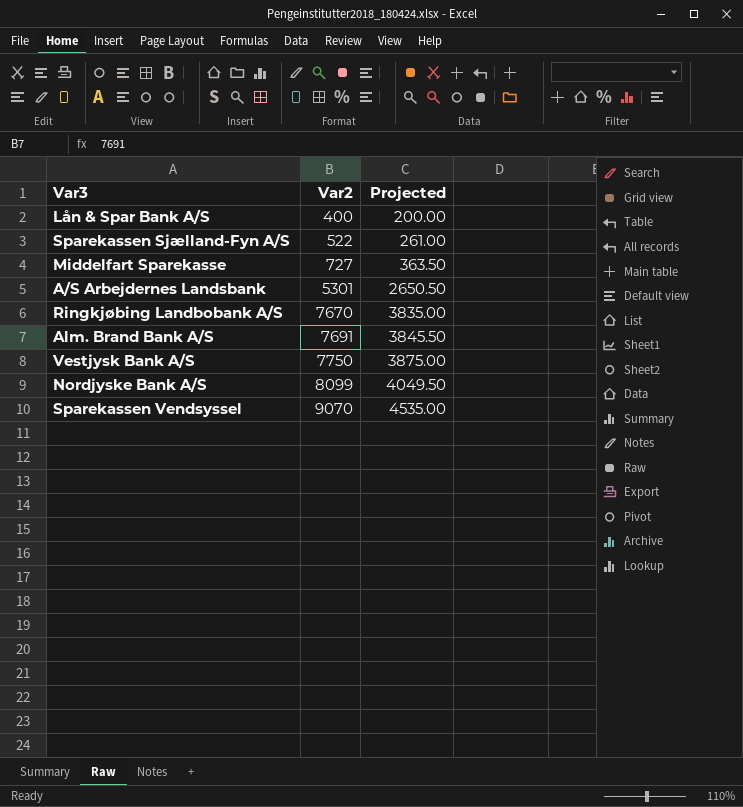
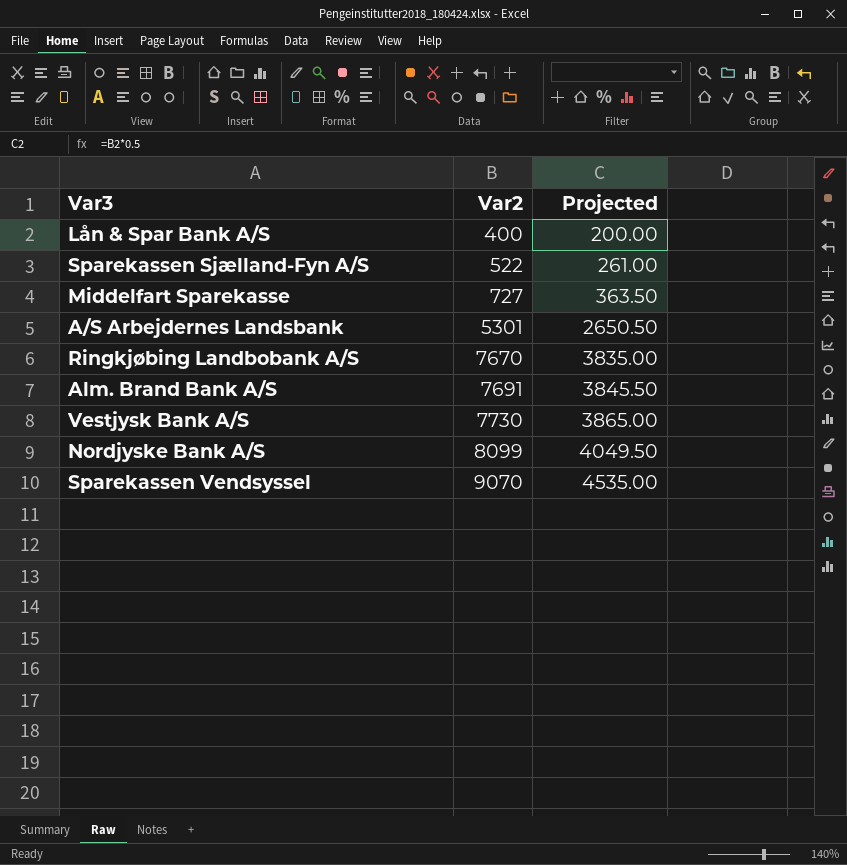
Vestjysk Bank A/S | Var2: 7750 -> 7730
Vestjysk Bank A/S | Projected: 3875.00 -> 3865.00

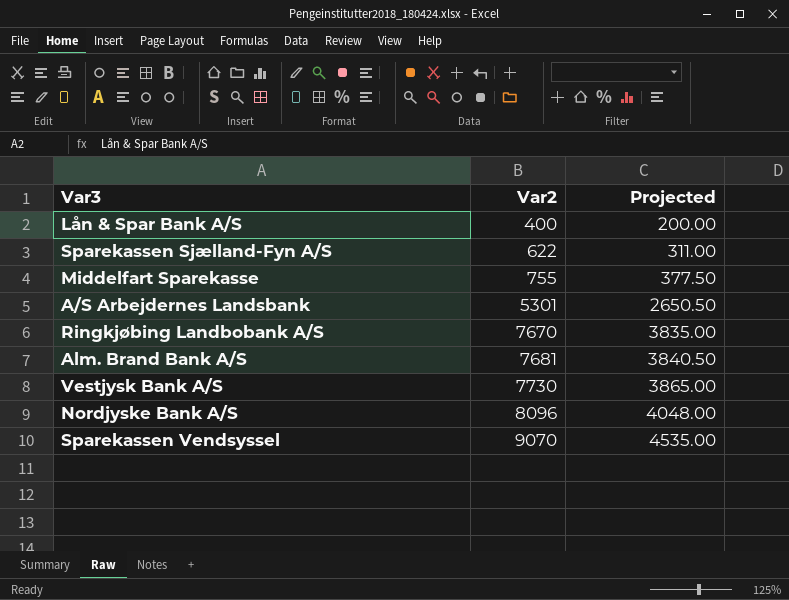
Sparekassen Sjælland-Fyn A/S | Var2: 522 -> 622
Sparekassen Sjælland-Fyn A/S | Projected: 261.00 -> 311.00
Middelfart Sparekasse | Var2: 727 -> 755
Middelfart Sparekasse | Projected: 363.50 -> 377.50
Alm. Brand Bank A/S | Var2: 7691 -> 7681
Alm. Brand Bank A/S | Projected: 3845.50 -> 3840.50
Nordjyske Bank A/S | Var2: 8099 -> 8096
Nordjyske Bank A/S | Projected: 4049.50 -> 4048.00

